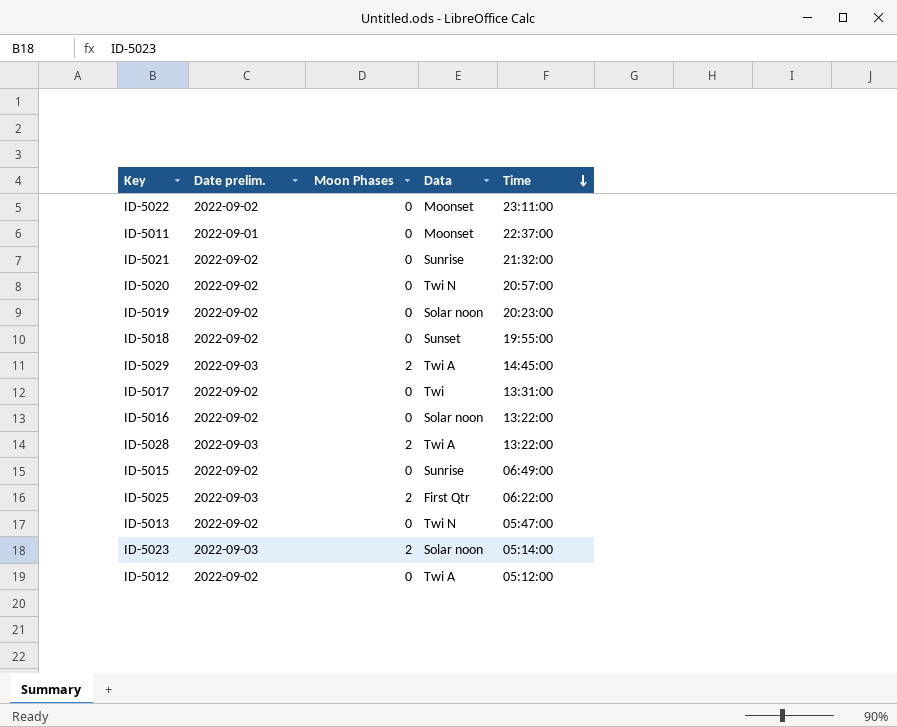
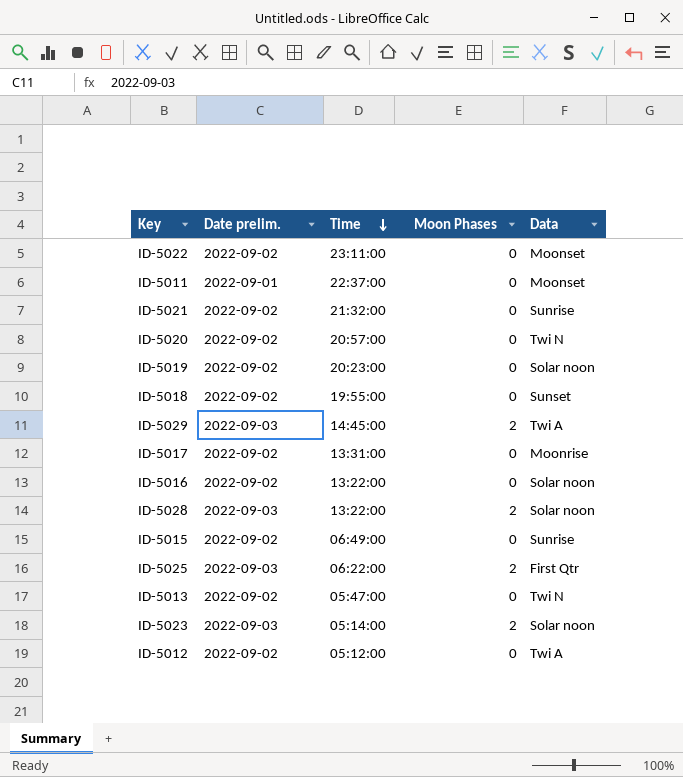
column Time | position: 5 -> 3
ID-5017 | Data: Twi -> Moonrise
ID-5028 | Data: Twi A -> Solar noon

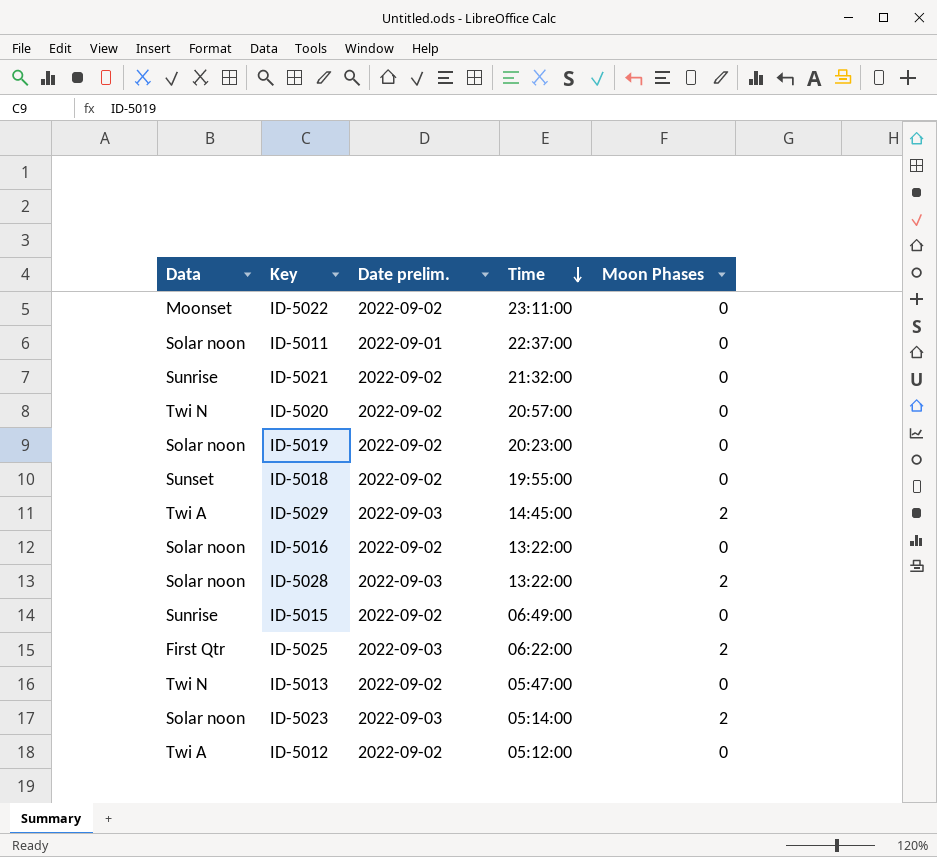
column Data | position: 5 -> 1
row ID-5017: 2022-09-02 | 13:31:00 | 0 | Moonrise -> none
ID-5011 | Data: Moonset -> Solar noon

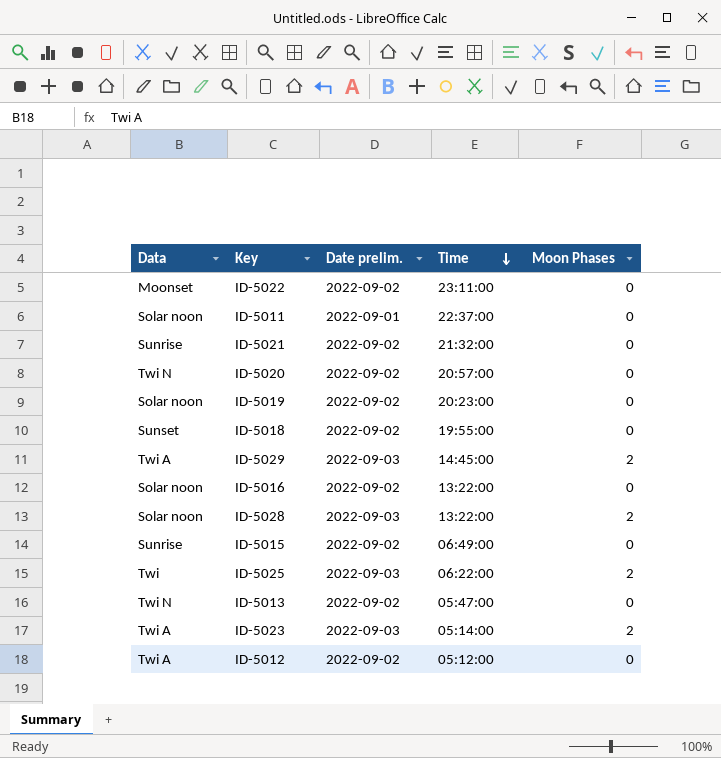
ID-5025 | Data: First Qtr -> Twi
ID-5023 | Data: Solar noon -> Twi A

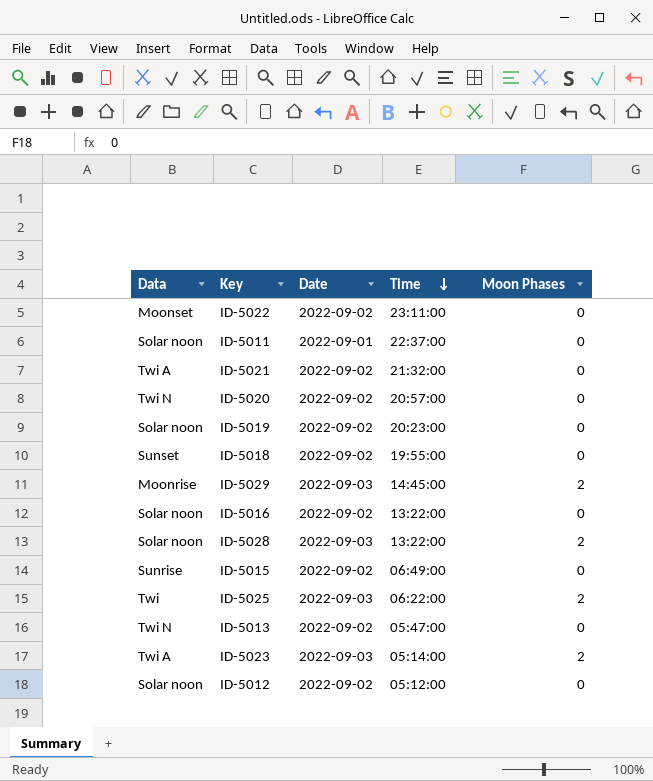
column name: Date prelim. -> Date
ID-5021 | Data: Sunrise -> Twi A
ID-5029 | Data: Twi A -> Moonrise
ID-5012 | Data: Twi A -> Solar noon

